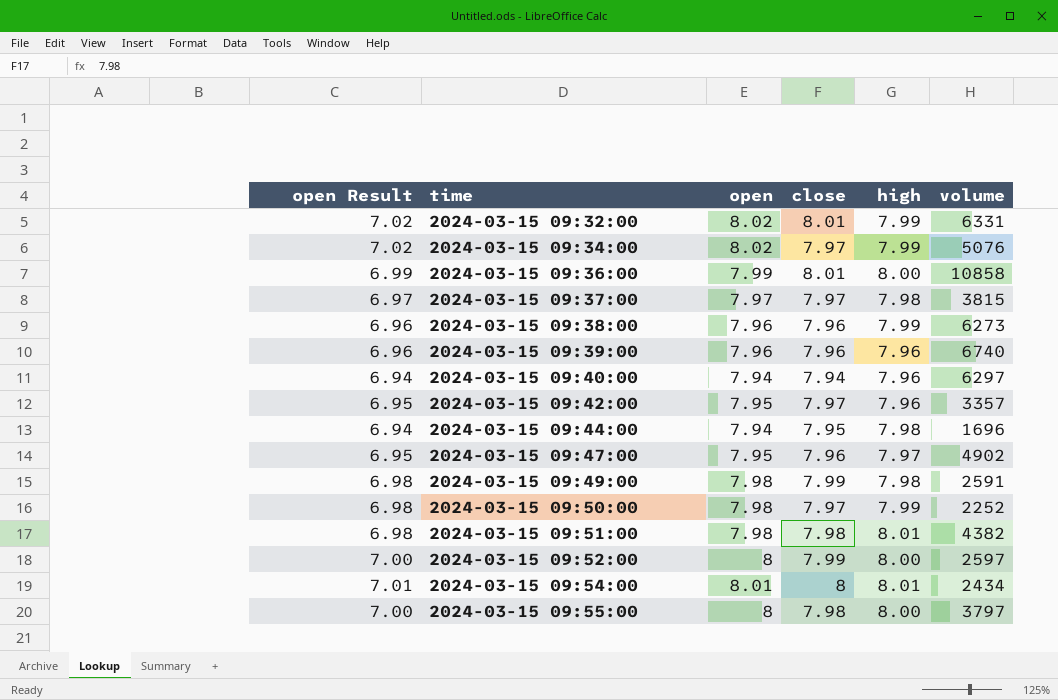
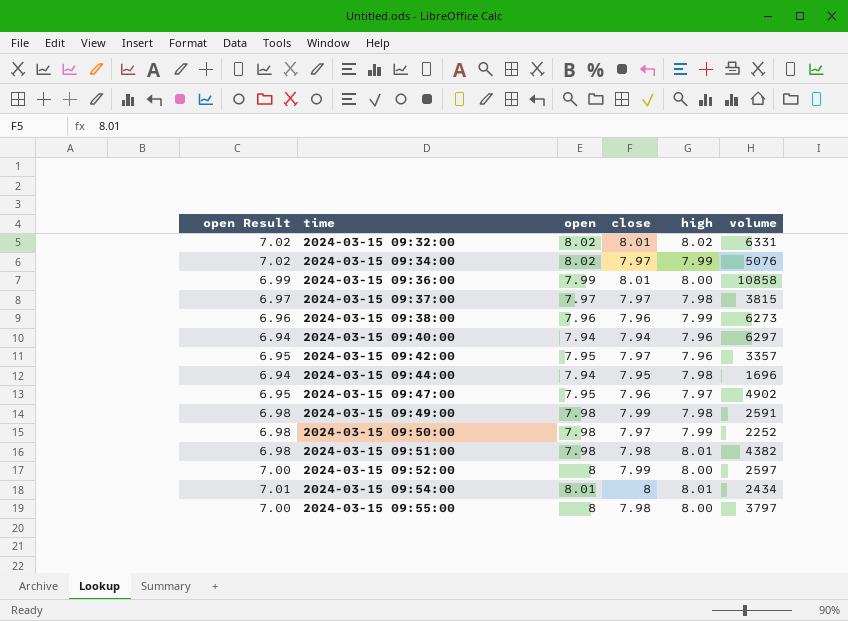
row 2024-03-15 09:39:00: 6.96 | 7.96 | 7.96 | 7.96 | 6740 -> none
2024-03-15 09:32:00 | high: 7.99 -> 8.02

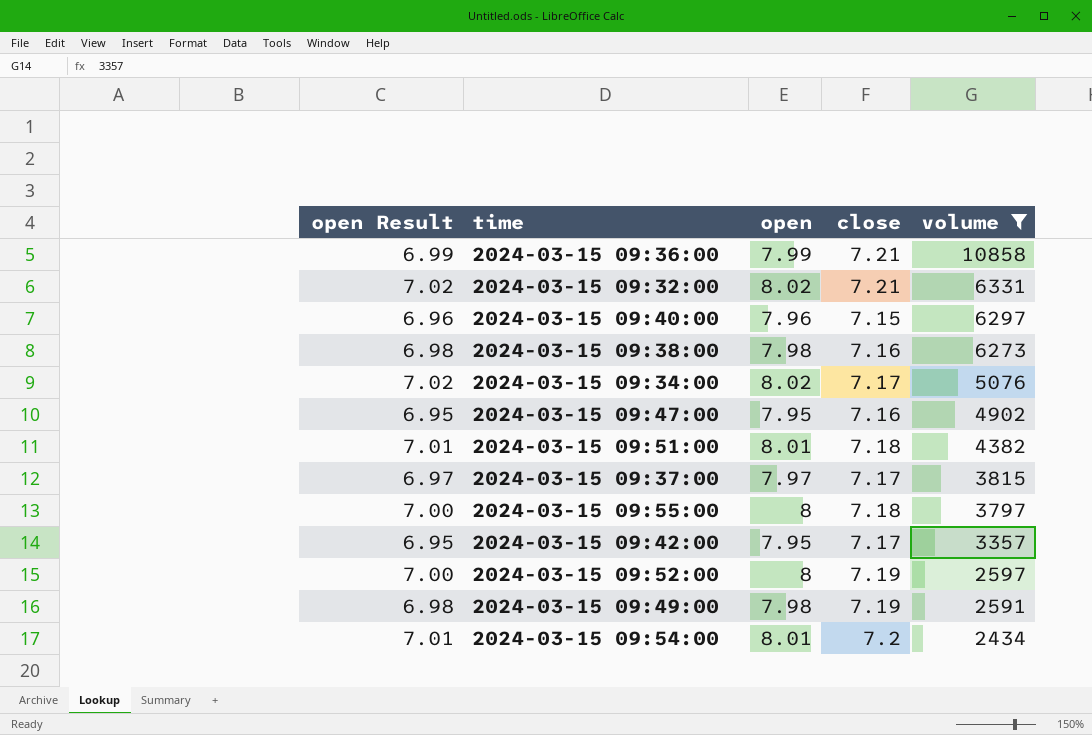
filter: none -> volume >= 2434
row order: time ascending -> volume descending
column high | position: 5 -> none
2024-03-15 09:36:00 | close: 8.01 -> 7.21
2024-03-15 09:32:00 | close: 8.01 -> 7.21
2024-03-15 09:40:00 | open Result: 6.94 -> 6.96
2024-03-15 09:40:00 | open: 7.94 -> 7.96
2024-03-15 09:40:00 | close: 7.94 -> 7.15
2024-03-15 09:38:00 | open Result: 6.96 -> 6.98
2024-03-15 09:38:00 | open: 7.96 -> 7.98
2024-03-15 09:38:00 | close: 7.96 -> 7.16
2024-03-15 09:34:00 | close: 7.97 -> 7.17
2024-03-15 09:47:00 | close: 7.96 -> 7.16
2024-03-15 09:51:00 | open Result: 6.98 -> 7.01
2024-03-15 09:51:00 | open: 7.98 -> 8.01
2024-03-15 09:51:00 | close: 7.98 -> 7.18
2024-03-15 09:37:00 | close: 7.97 -> 7.17
2024-03-15 09:55:00 | close: 7.98 -> 7.18
2024-03-15 09:42:00 | close: 7.97 -> 7.17
2024-03-15 09:52:00 | close: 7.99 -> 7.19
2024-03-15 09:49:00 | close: 7.99 -> 7.19
2024-03-15 09:54:00 | close: 8 -> 7.2

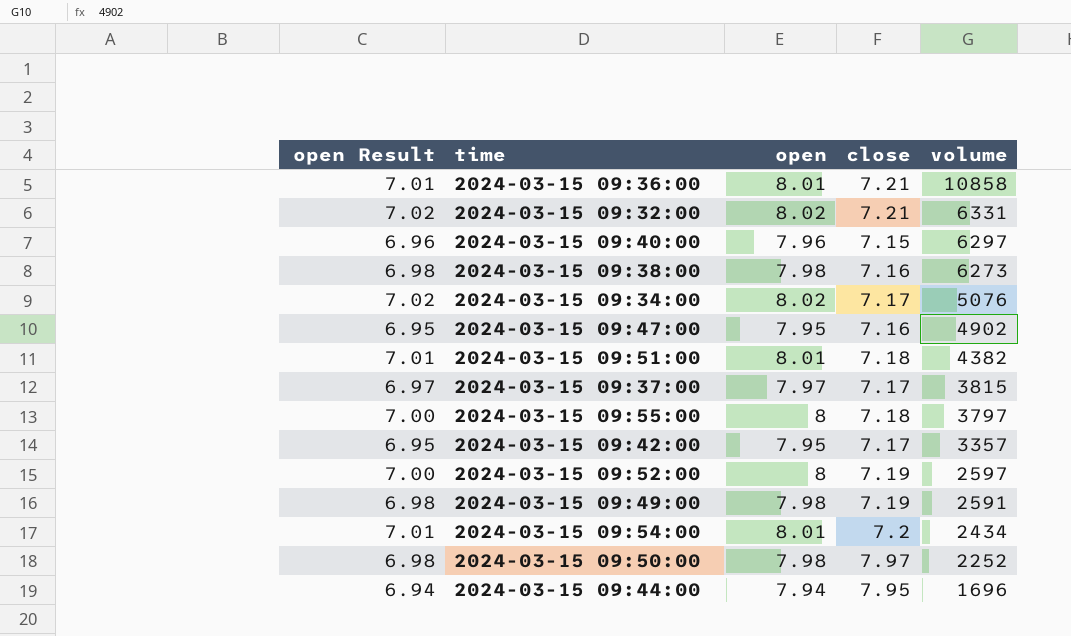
filter: volume >= 2434 -> none
2024-03-15 09:36:00 | open Result: 6.99 -> 7.01
2024-03-15 09:36:00 | open: 7.99 -> 8.01

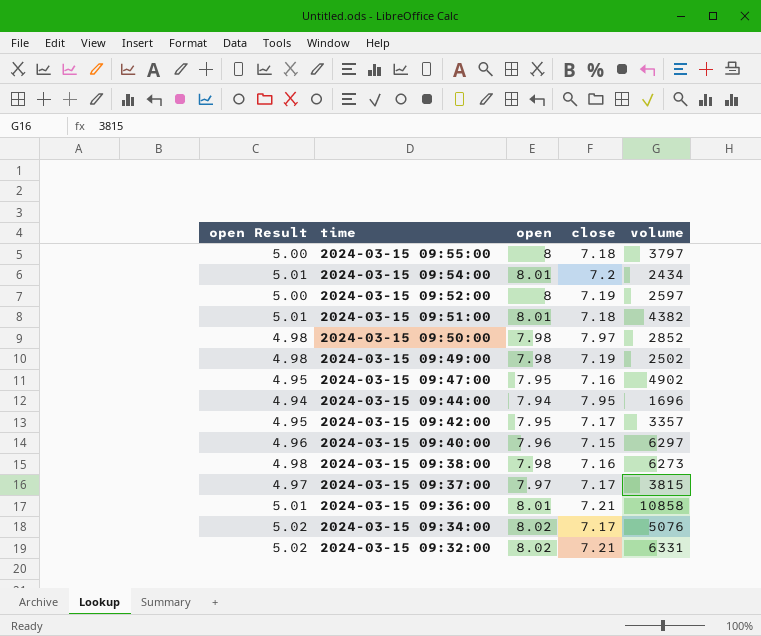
row order: volume descending -> time descending
column open Result | formula: [open] - 1 -> [open] - 3
2024-03-15 09:50:00 | volume: 2252 -> 2852
2024-03-15 09:49:00 | volume: 2591 -> 2502

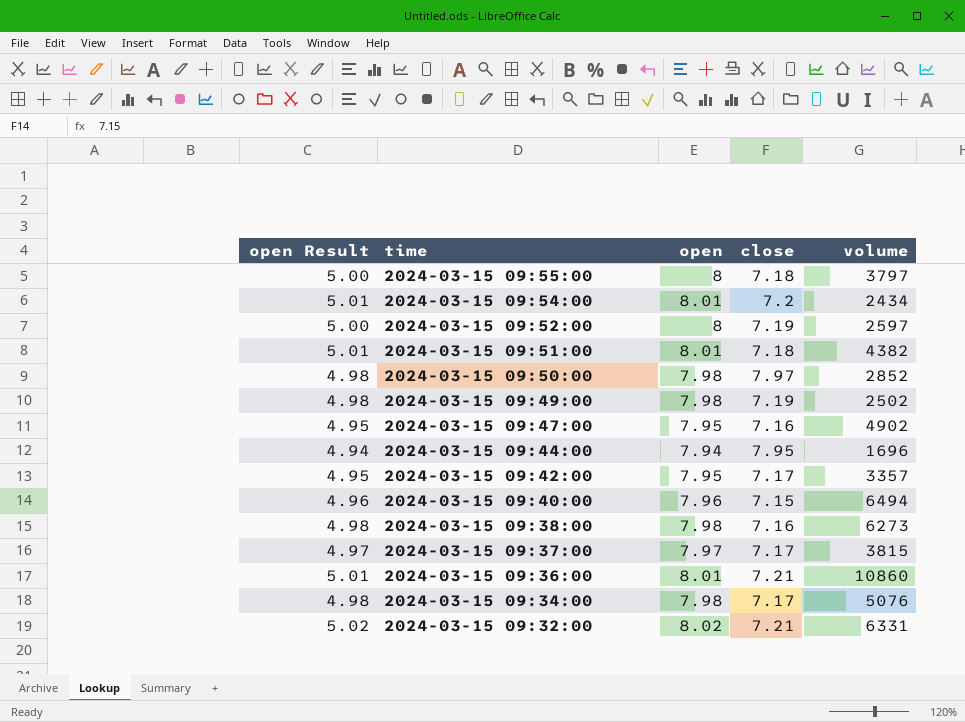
2024-03-15 09:40:00 | volume: 6297 -> 6494
2024-03-15 09:36:00 | volume: 10858 -> 10860
2024-03-15 09:34:00 | open Result: 5.02 -> 4.98
2024-03-15 09:34:00 | open: 8.02 -> 7.98

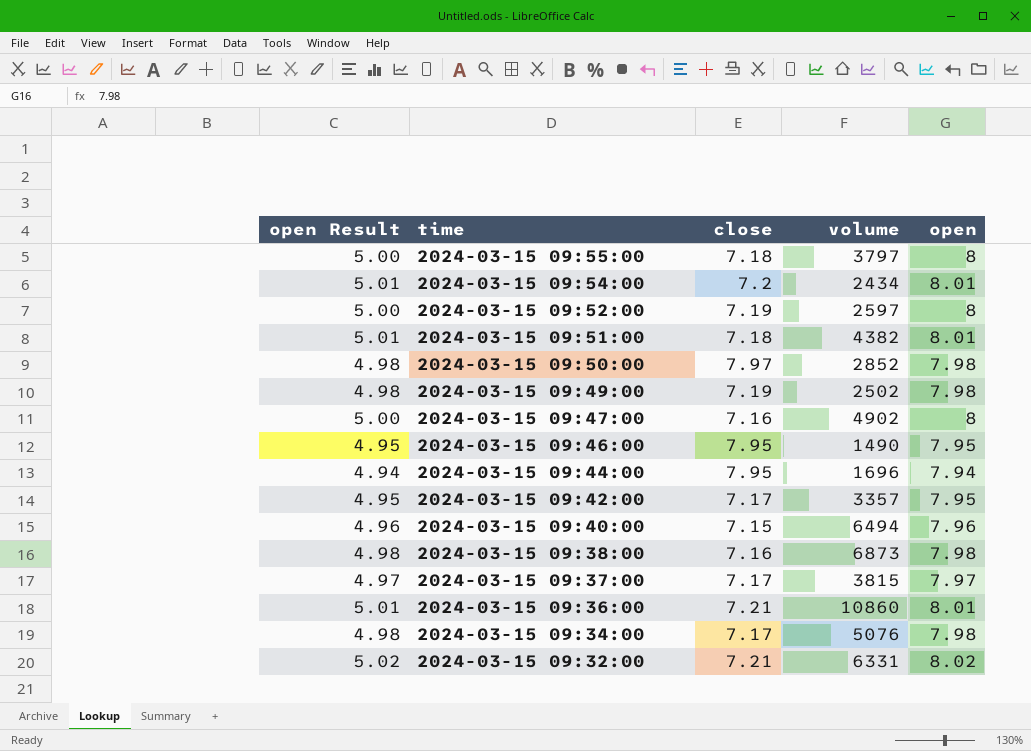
column open | position: 3 -> 5
2024-03-15 09:47:00 | open Result: 4.95 -> 5.00
2024-03-15 09:47:00 | open: 7.95 -> 8
row 2024-03-15 09:46:00: none -> 4.95 | 7.95 | 1490 | 7.95
2024-03-15 09:38:00 | volume: 6273 -> 6873

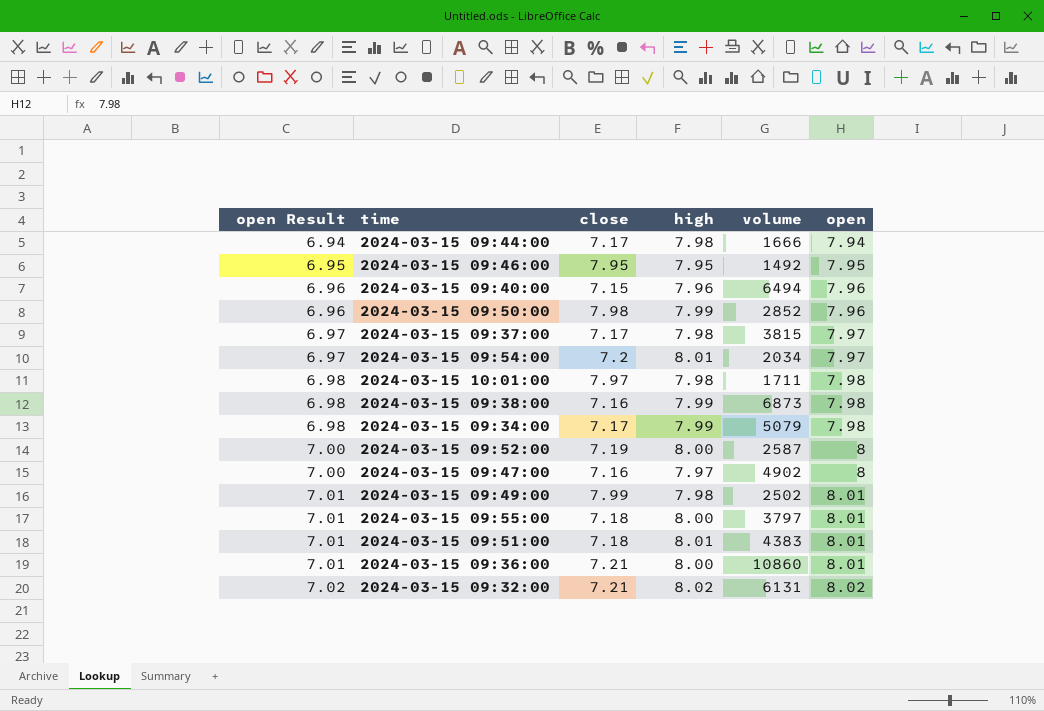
row order: time descending -> open Result ascending
column open Result | formula: [open] - 3 -> [open] - 1
column high | position: none -> 4
row 2024-03-15 09:42:00: 4.95 | 7.17 | 3357 | 7.95 -> none
2024-03-15 09:44:00 | close: 7.95 -> 7.17
2024-03-15 09:44:00 | volume: 1696 -> 1666
2024-03-15 09:46:00 | volume: 1490 -> 1492
2024-03-15 09:50:00 | close: 7.97 -> 7.98
2024-03-15 09:50:00 | open: 7.98 -> 7.96
2024-03-15 09:54:00 | volume: 2434 -> 2034
2024-03-15 09:54:00 | open: 8.01 -> 7.97
row 2024-03-15 10:01:00: none -> 6.98 | 7.97 | 7.98 | 1711 | 7.98
2024-03-15 09:34:00 | volume: 5076 -> 5079
2024-03-15 09:52:00 | volume: 2597 -> 2587
2024-03-15 09:49:00 | close: 7.19 -> 7.99
2024-03-15 09:49:00 | open: 7.98 -> 8.01
2024-03-15 09:55:00 | open: 8 -> 8.01
2024-03-15 09:51:00 | volume: 4382 -> 4383
2024-03-15 09:32:00 | volume: 6331 -> 6131

